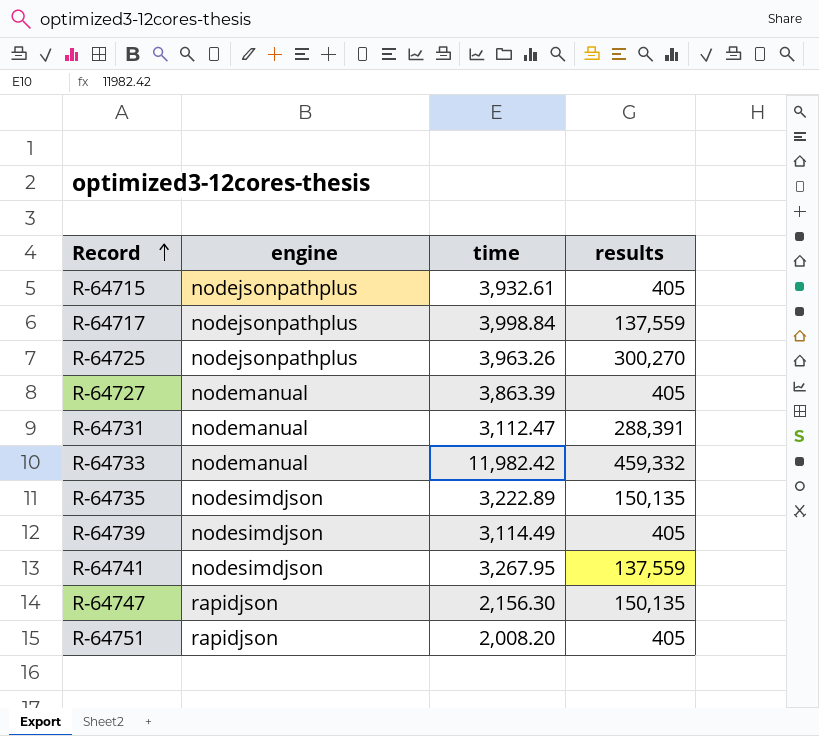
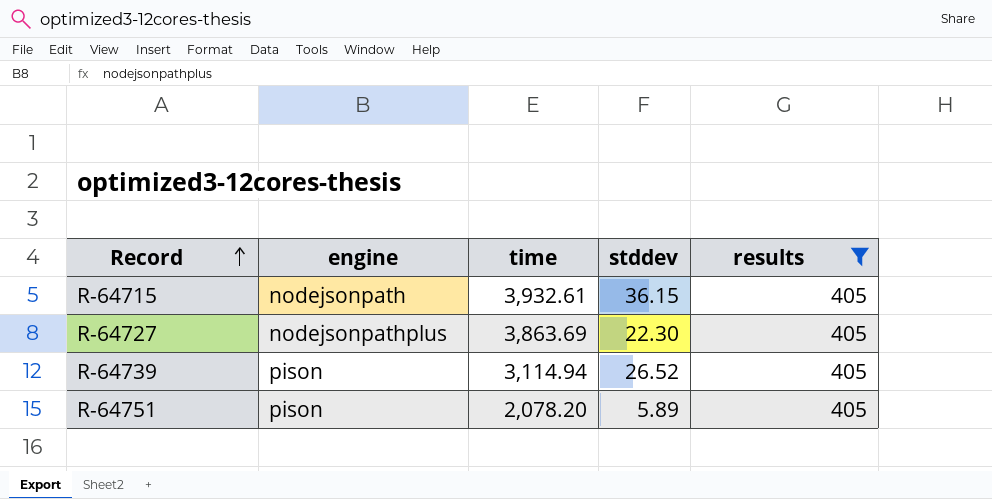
filter: none -> results = 405
column stddev | position: none -> 4
R-64715 | engine: nodejsonpathplus -> nodejsonpath
R-64727 | engine: nodemanual -> nodejsonpathplus
R-64727 | time: 3,863.39 -> 3,863.69
R-64739 | engine: nodesimdjson -> pison
R-64739 | time: 3,114.49 -> 3,114.94
R-64751 | engine: rapidjson -> pison
R-64751 | time: 2,008.20 -> 2,078.20

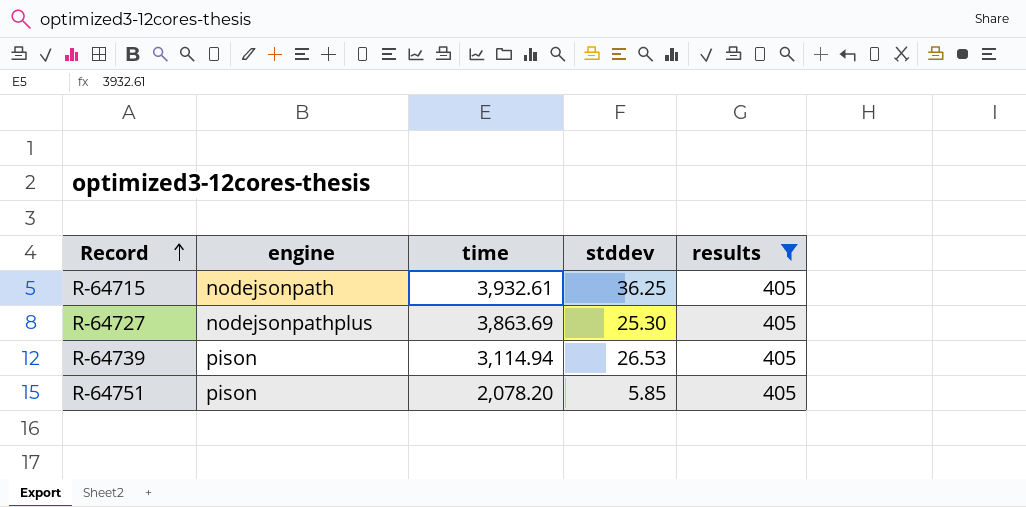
R-64715 | stddev: 36.15 -> 36.25
R-64727 | stddev: 22.30 -> 25.30
R-64739 | stddev: 26.52 -> 26.53
R-64751 | stddev: 5.89 -> 5.85

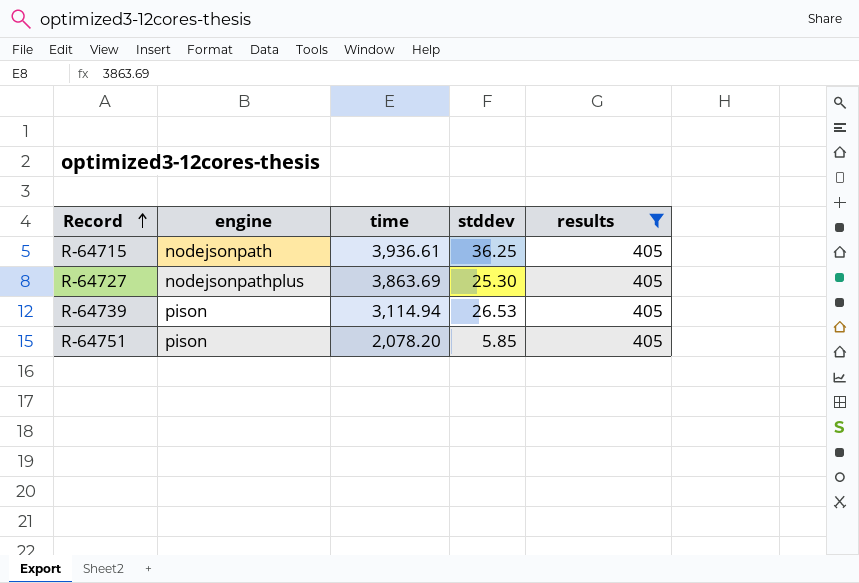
R-64715 | time: 3,932.61 -> 3,936.61

